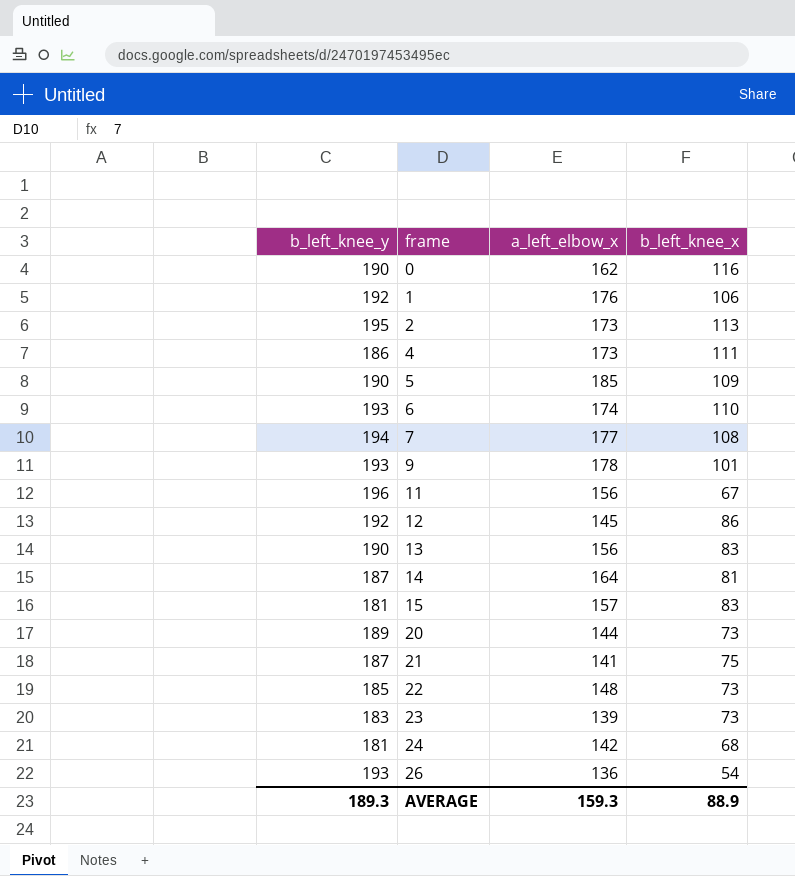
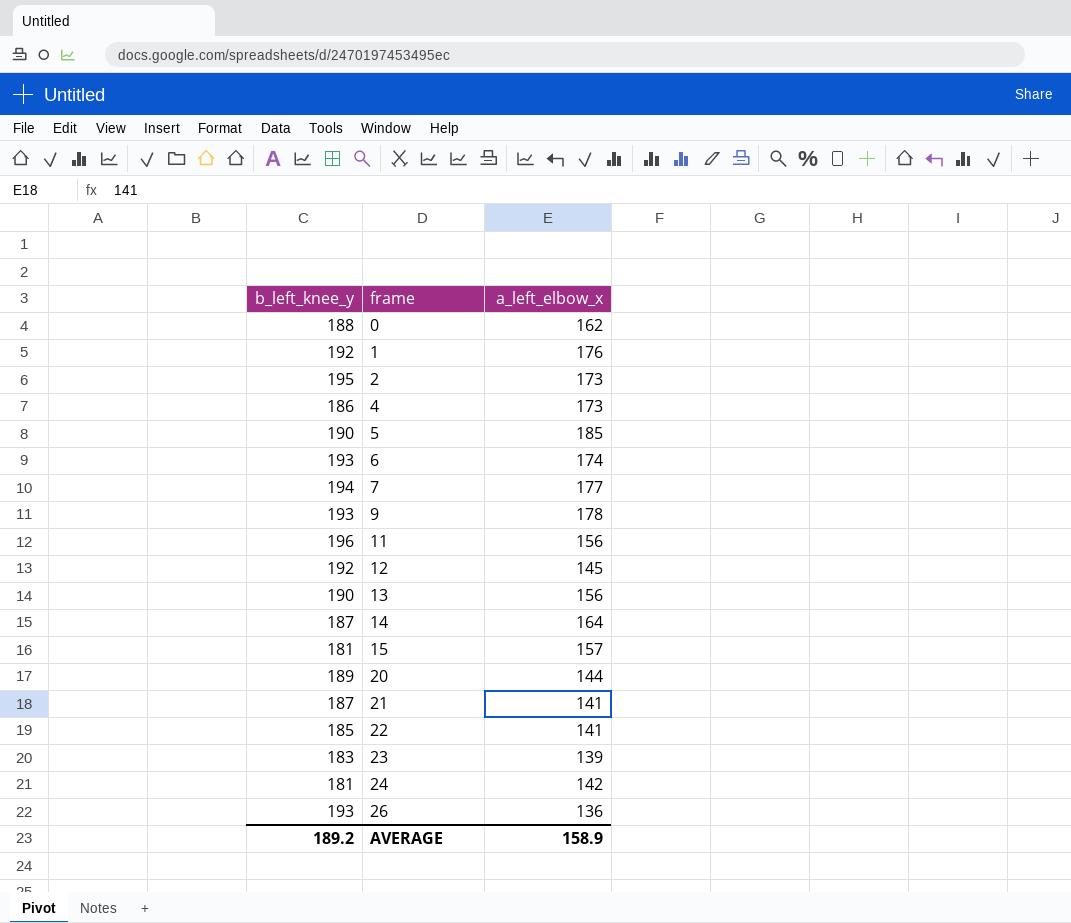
column b_left_knee_x | position: 4 -> none
0 | b_left_knee_y: 190 -> 188
22 | a_left_elbow_x: 148 -> 141
AVERAGE | b_left_knee_y: 189.3 -> 189.2
AVERAGE | a_left_elbow_x: 159.3 -> 158.9

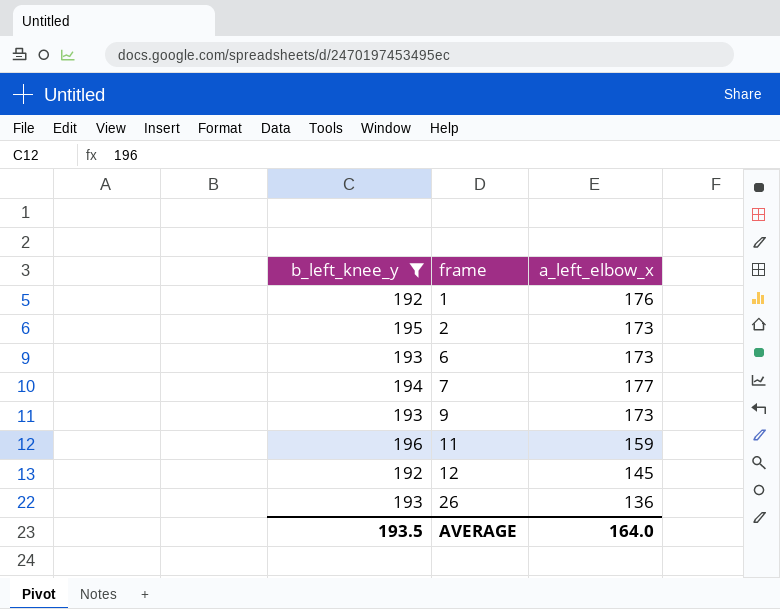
filter: none -> b_left_knee_y >= 192
6 | a_left_elbow_x: 174 -> 173
9 | a_left_elbow_x: 178 -> 173
11 | a_left_elbow_x: 156 -> 159
AVERAGE | b_left_knee_y: 189.2 -> 193.5
AVERAGE | a_left_elbow_x: 158.9 -> 164.0

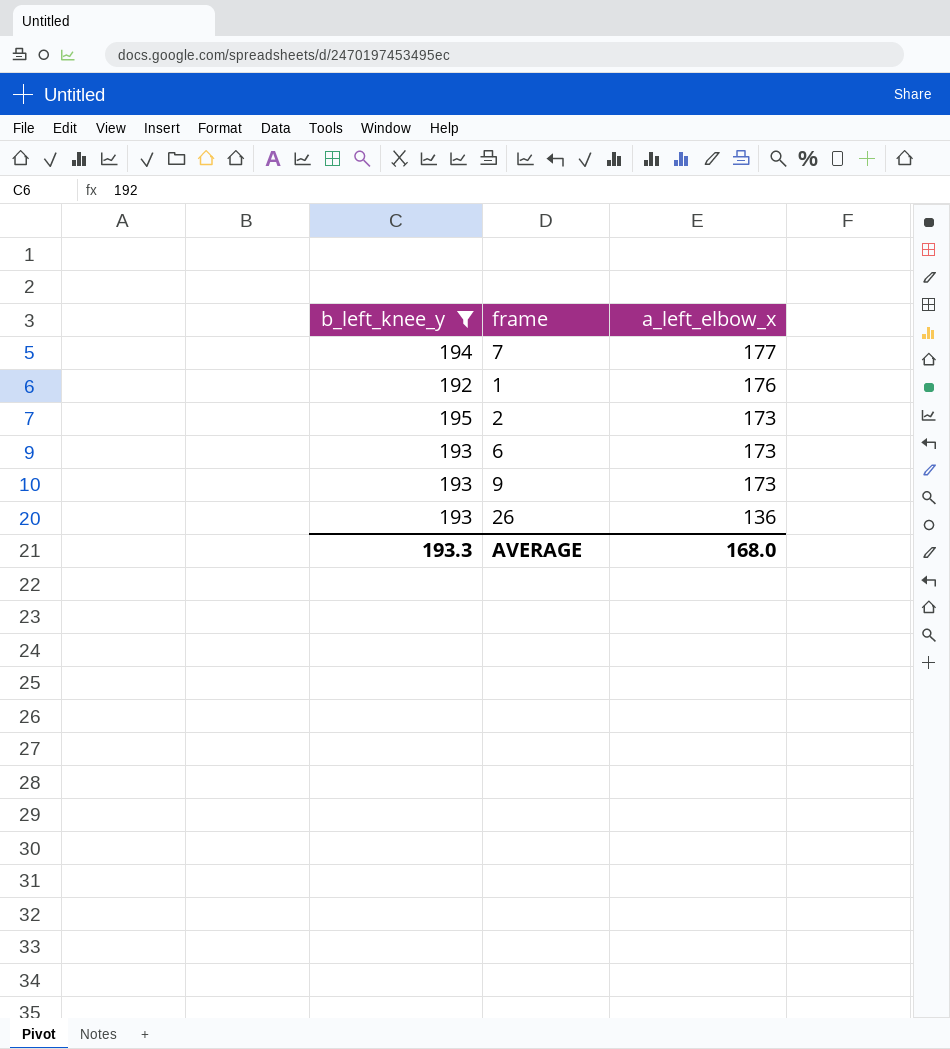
row order: frame ascending -> a_left_elbow_x descending
row 11: 196 | 159 -> none
row 12: 192 | 145 -> none
AVERAGE | b_left_knee_y: 193.5 -> 193.3
AVERAGE | a_left_elbow_x: 164.0 -> 168.0

